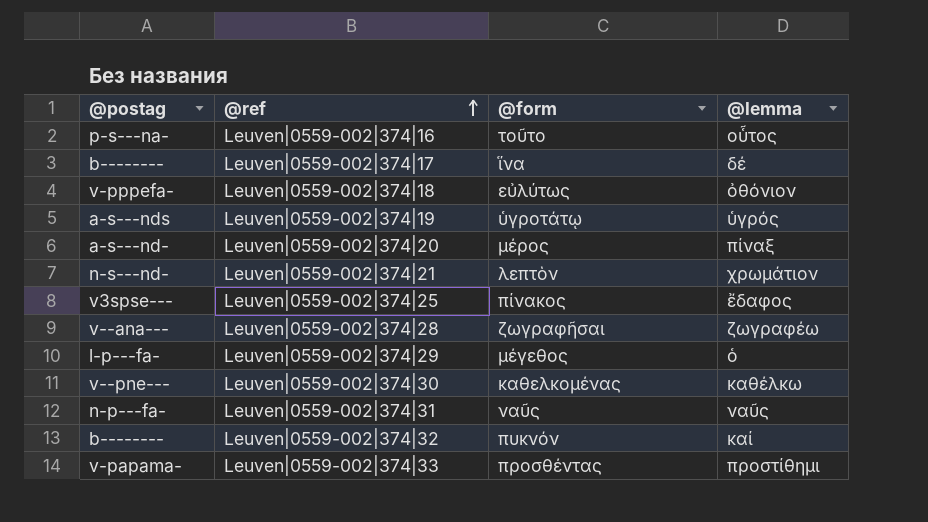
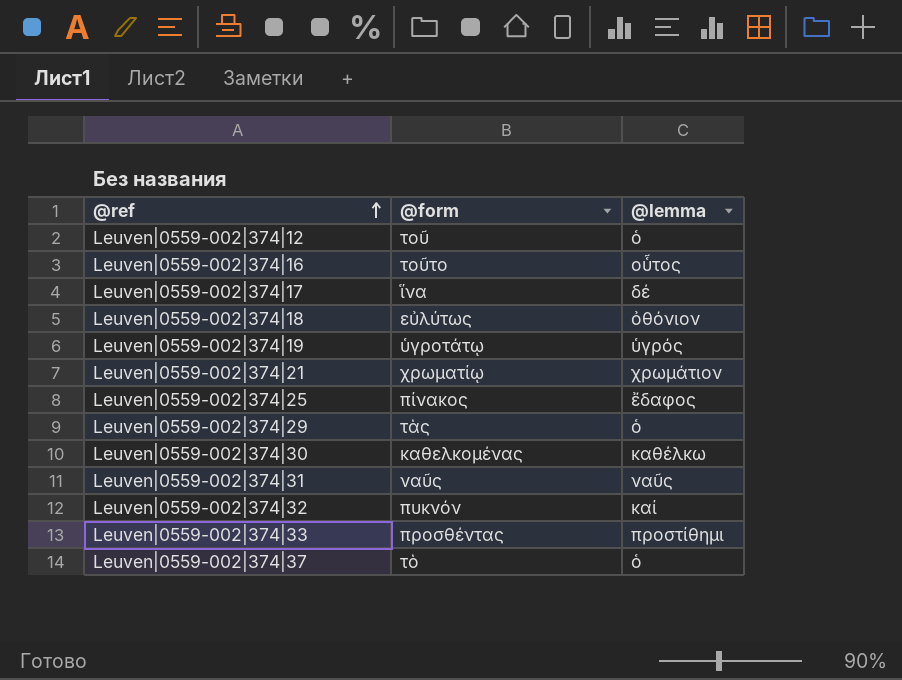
column @postag | position: 1 -> none
row Leuven|0559-002|374|20: a-s---nd- | μέρος | πίναξ -> none
row Leuven|0559-002|374|28: v--ana--- | ζωγραφῆσαι | ζωγραφέω -> none
row Leuven|0559-002|374|12: none -> τοῦ | ὁ
Leuven|0559-002|374|21 | @form: λεπτὸν -> χρωματίῳ
Leuven|0559-002|374|29 | @form: μέγεθος -> τὰς
row Leuven|0559-002|374|37: none -> τὸ | ὁ

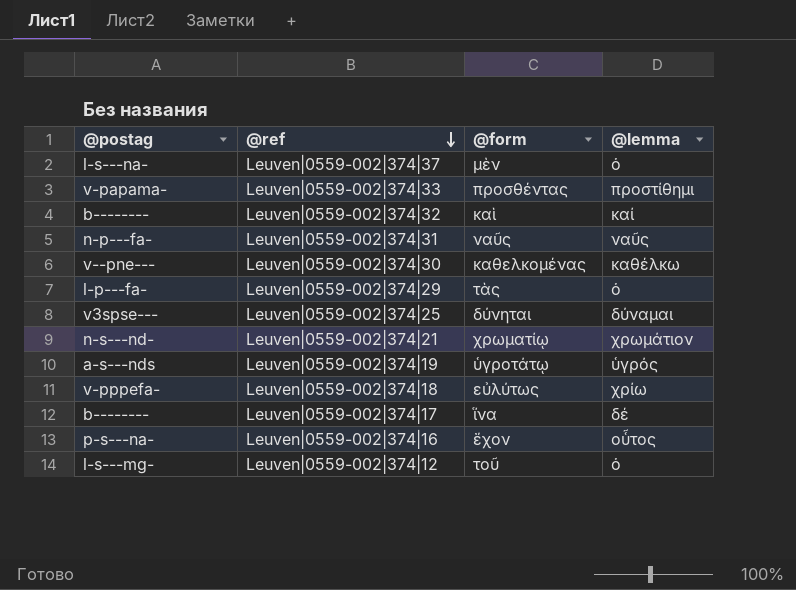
row order: @ref ascending -> @ref descending
column @postag | position: none -> 1
Leuven|0559-002|374|37 | @form: τὸ -> μὲν
Leuven|0559-002|374|32 | @form: πυκνόν -> καὶ
Leuven|0559-002|374|25 | @form: πίνακος -> δύνηται
Leuven|0559-002|374|25 | @lemma: ἔδαφος -> δύναμαι
Leuven|0559-002|374|18 | @lemma: ὀθόνιον -> χρίω
Leuven|0559-002|374|16 | @form: τοῦτο -> ἔχον

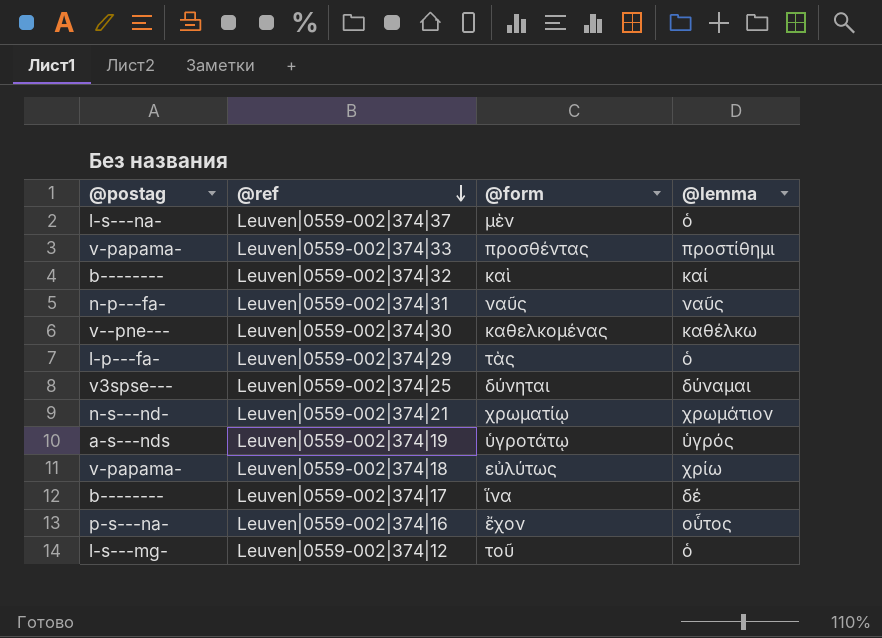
Leuven|0559-002|374|18 | @postag: v-pppefa- -> v-papama-

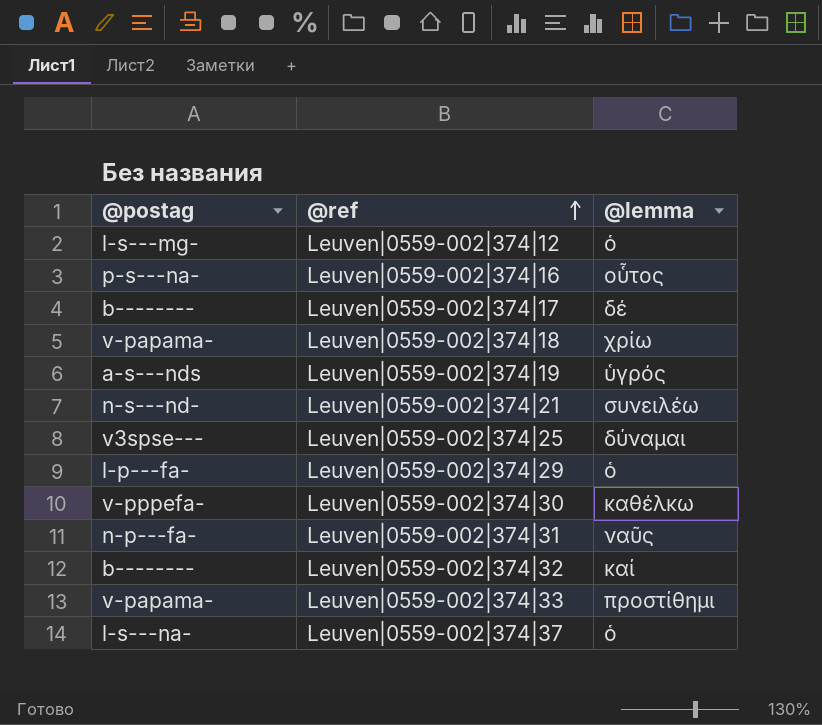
row order: @ref descending -> @ref ascending
column @form | position: 3 -> none
Leuven|0559-002|374|21 | @lemma: χρωμάτιον -> συνειλέω
Leuven|0559-002|374|30 | @postag: v--pne--- -> v-pppefa-

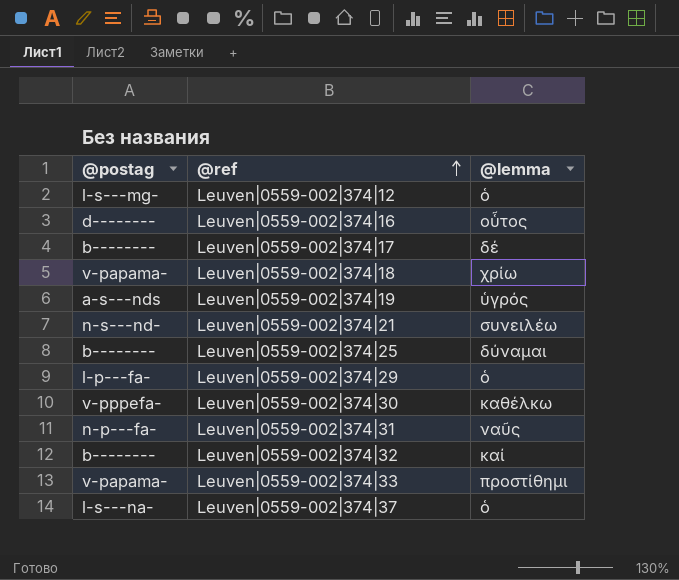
Leuven|0559-002|374|16 | @postag: p-s---na- -> d--------
Leuven|0559-002|374|25 | @postag: v3spse--- -> b--------

